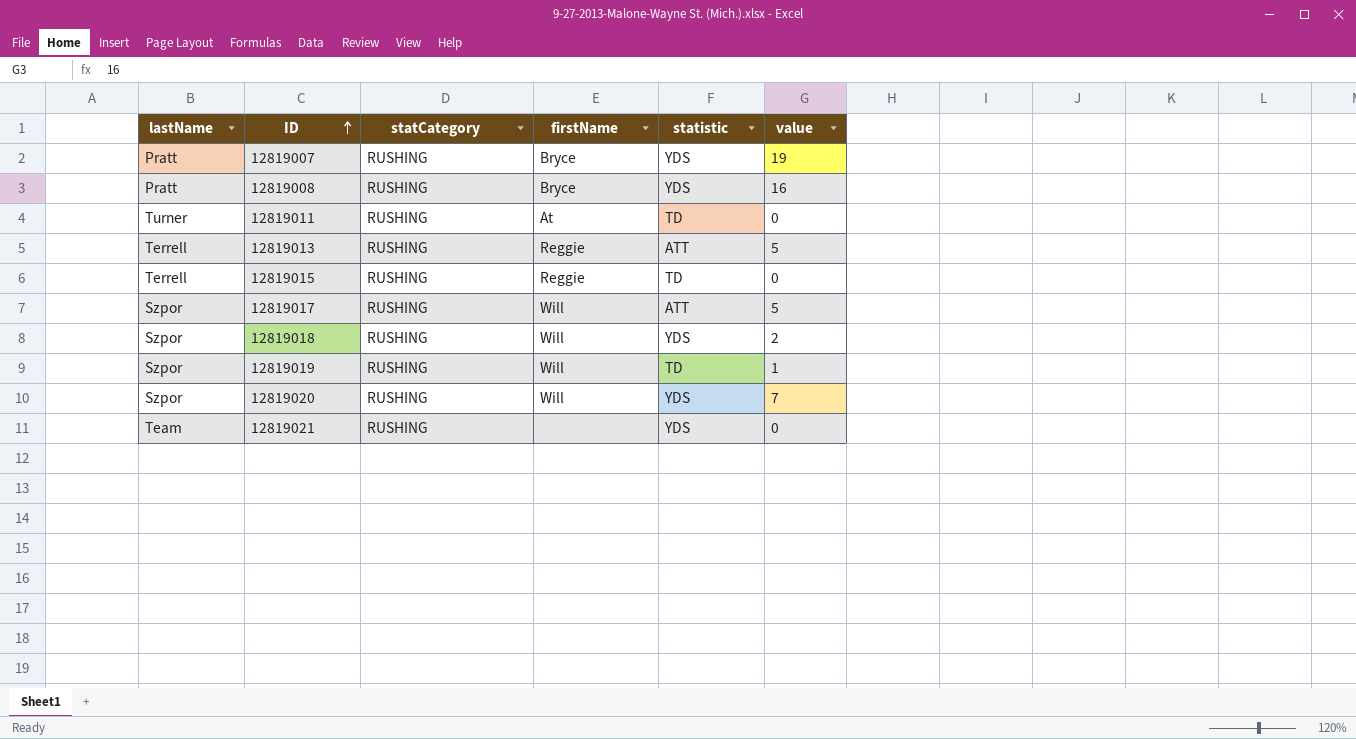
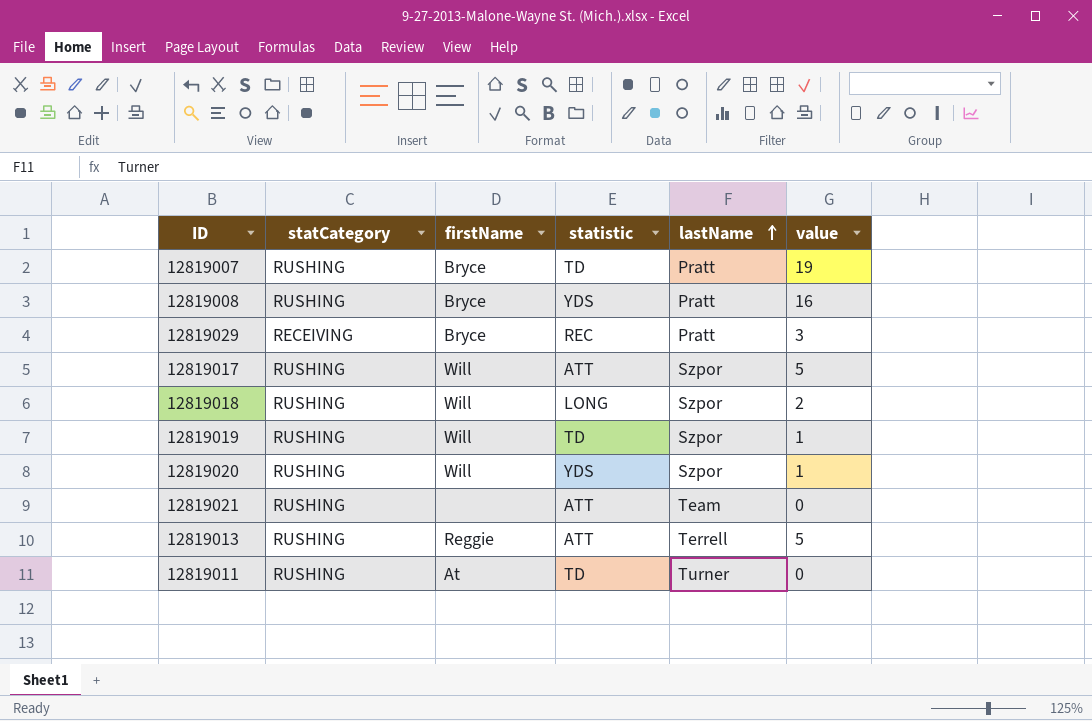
row order: ID ascending -> lastName ascending
column lastName | position: 1 -> 5
row 12819015: Terrell | RUSHING | Reggie | TD | 0 -> none
12819007 | statistic: YDS -> TD
row 12819029: none -> RECEIVING | Bryce | REC | Pratt | 3
12819018 | statistic: YDS -> LONG
12819020 | value: 7 -> 1
12819021 | statistic: YDS -> ATT

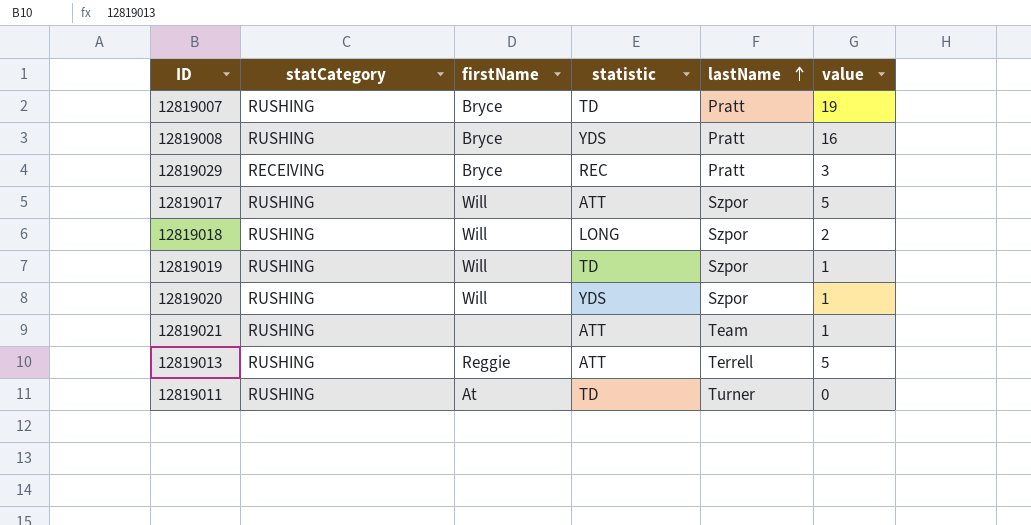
12819021 | value: 0 -> 1

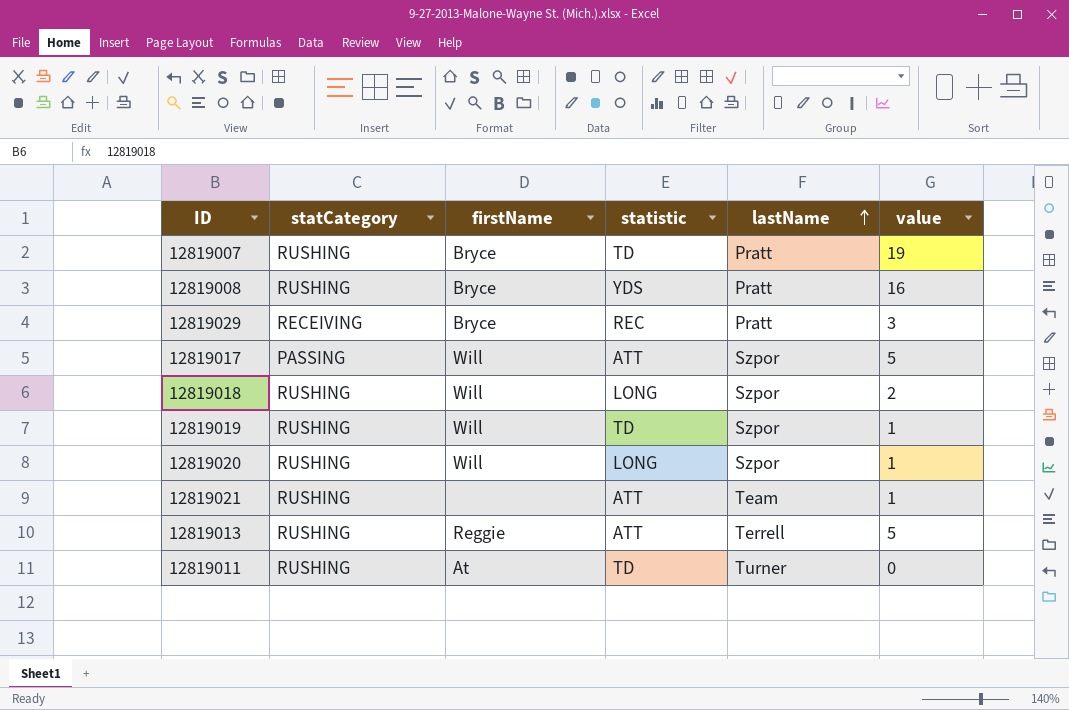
12819017 | statCategory: RUSHING -> PASSING
12819020 | statistic: YDS -> LONG

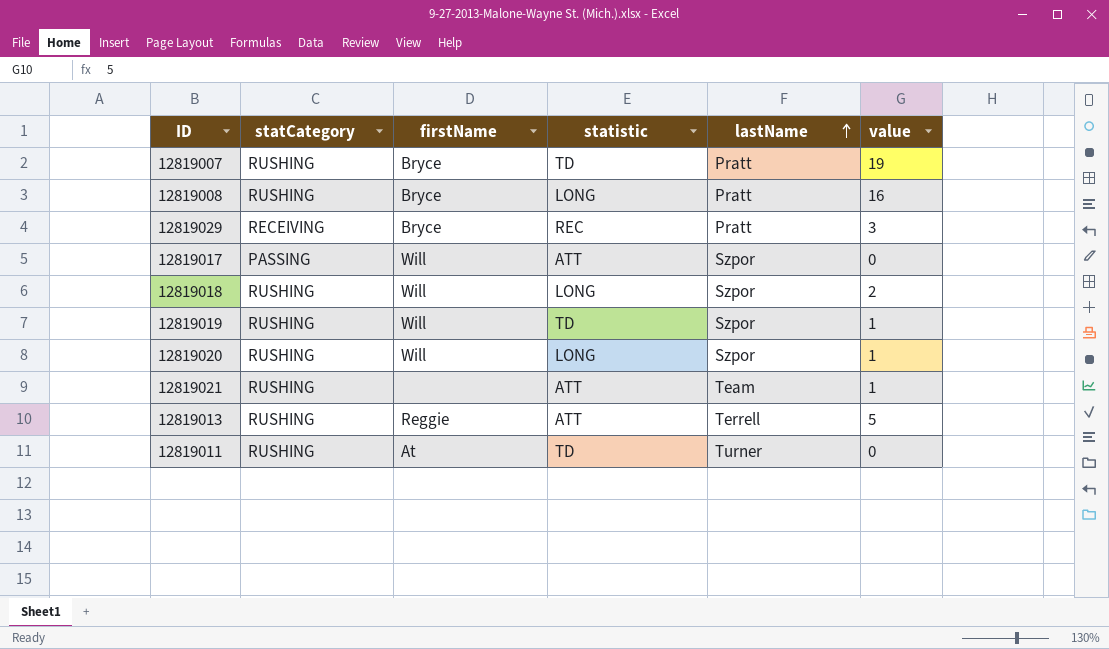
12819008 | statistic: YDS -> LONG
12819017 | value: 5 -> 0

